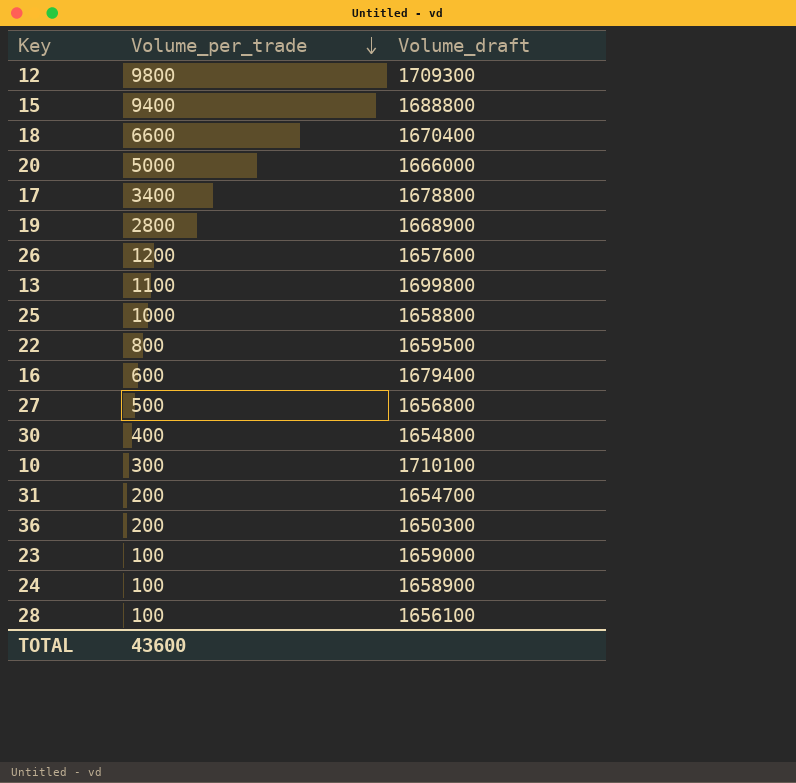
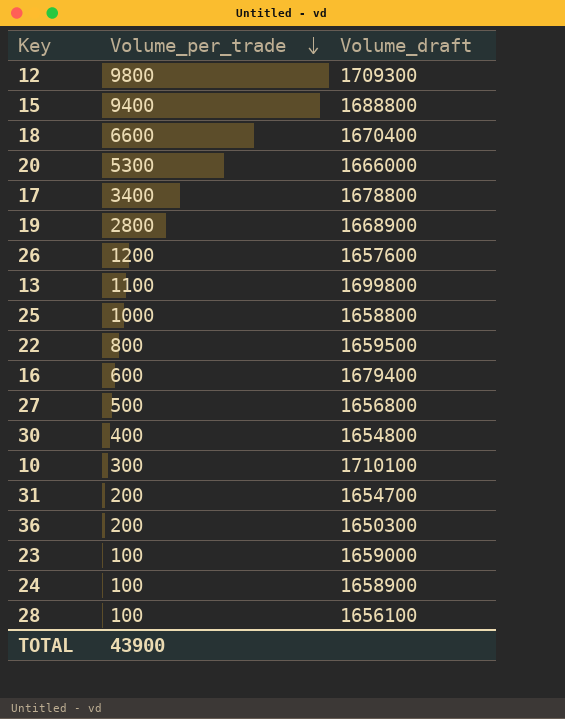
20 | Volume_per_trade: 5000 -> 5300
TOTAL | Volume_per_trade: 43600 -> 43900

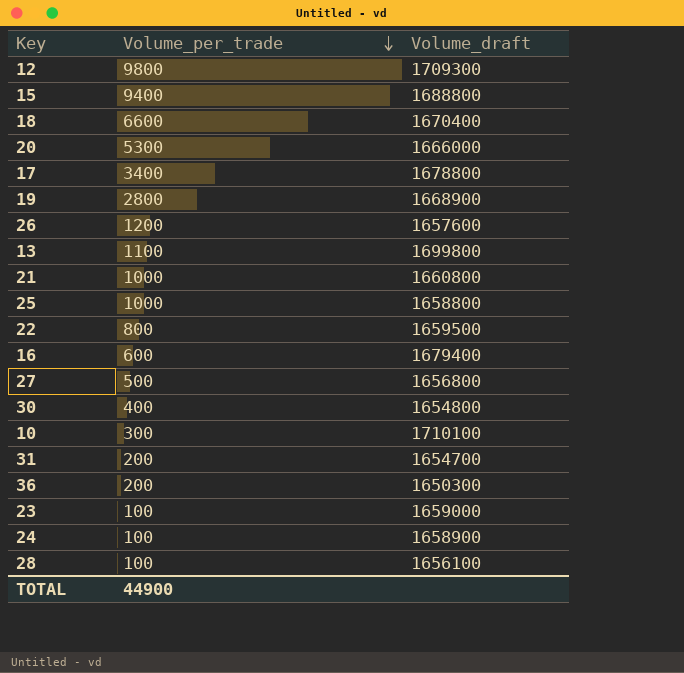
row 21: none -> 1000 | 1660800
TOTAL | Volume_per_trade: 43900 -> 44900

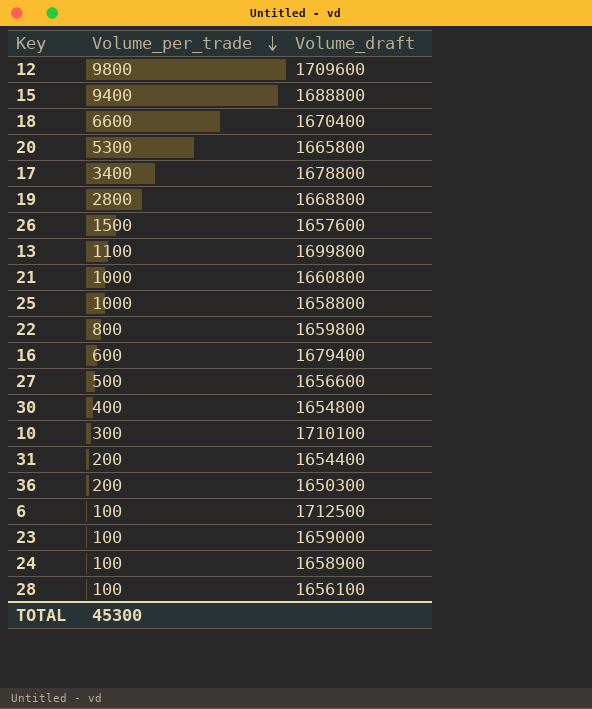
12 | Volume_draft: 1709300 -> 1709600
20 | Volume_draft: 1666000 -> 1665800
19 | Volume_draft: 1668900 -> 1668800
26 | Volume_per_trade: 1200 -> 1500
22 | Volume_draft: 1659500 -> 1659800
27 | Volume_draft: 1656800 -> 1656600
31 | Volume_draft: 1654700 -> 1654400
row 6: none -> 100 | 1712500
TOTAL | Volume_per_trade: 44900 -> 45300

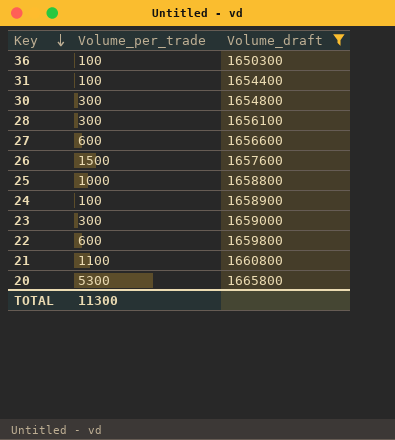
filter: none -> Volume_draft <= 1665800
row order: Volume_per_trade descending -> Key descending
36 | Volume_per_trade: 200 -> 100
31 | Volume_per_trade: 200 -> 100
30 | Volume_per_trade: 400 -> 300
28 | Volume_per_trade: 100 -> 300
27 | Volume_per_trade: 500 -> 600
23 | Volume_per_trade: 100 -> 300
22 | Volume_per_trade: 800 -> 600
21 | Volume_per_trade: 1000 -> 1100
TOTAL | Volume_per_trade: 45300 -> 11300

